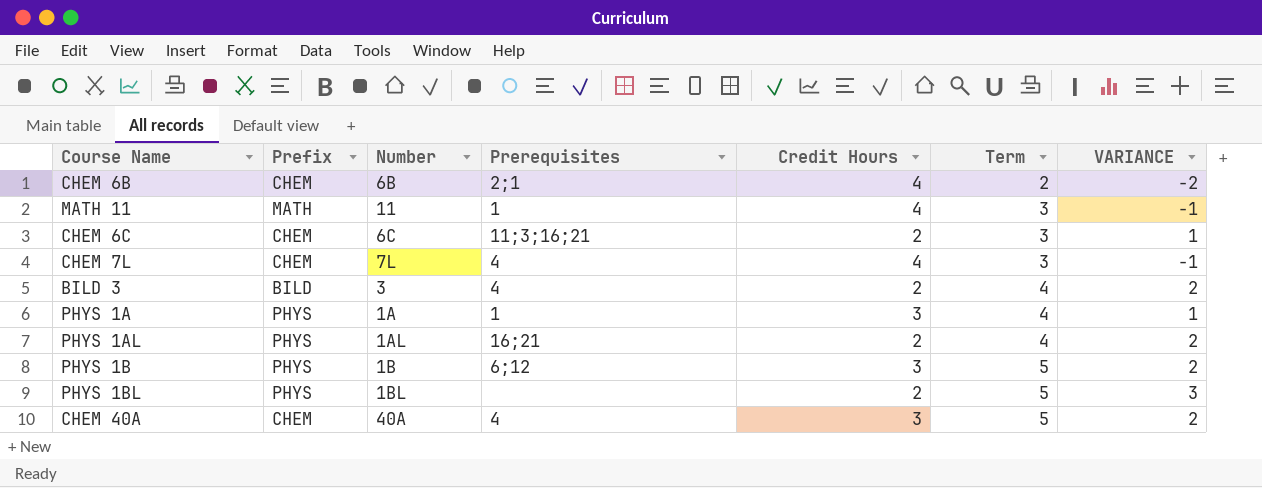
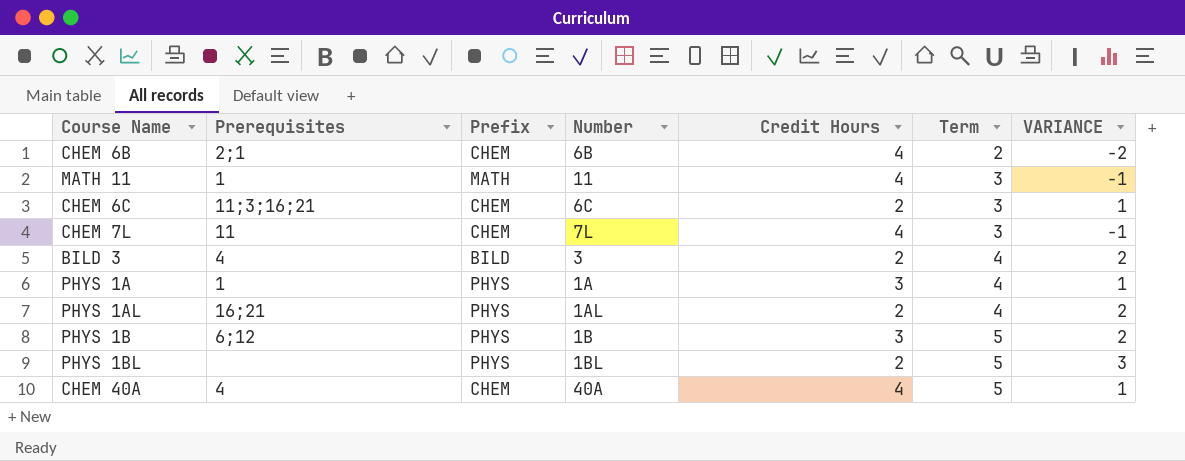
column Prerequisites | position: 4 -> 2
CHEM 7L | Prerequisites: 4 -> 11
CHEM 40A | Credit Hours: 3 -> 4
CHEM 40A | VARIANCE: 2 -> 1

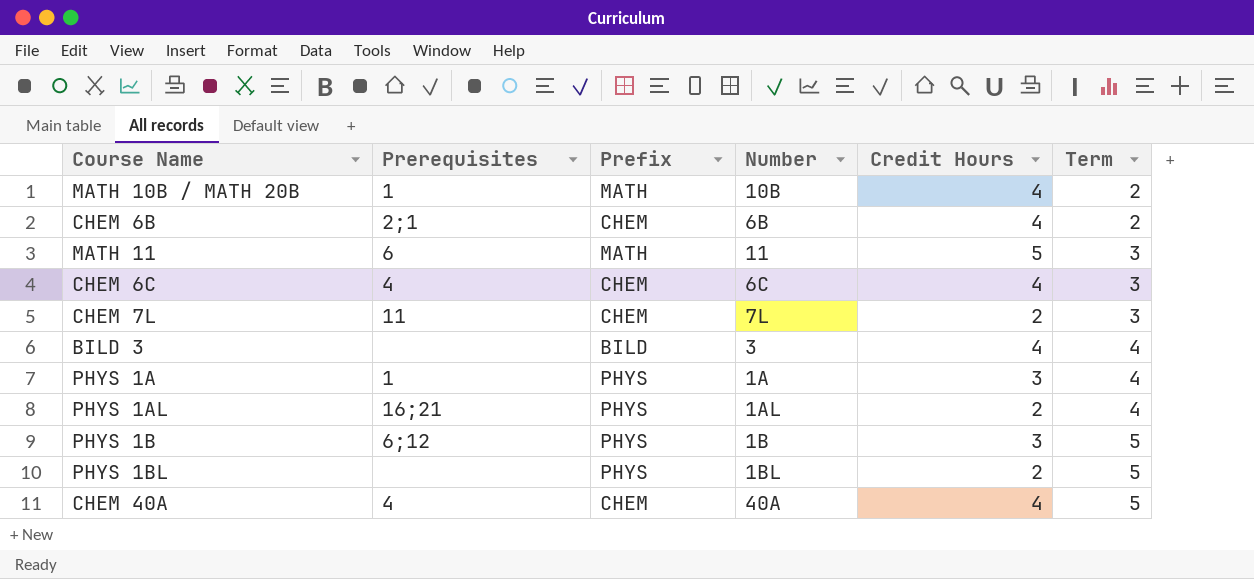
column VARIANCE | formula: [Term] - [Credit Hours] -> none
row MATH 10B / MATH 20B: none -> 1 | MATH | 10B | 4 | 2
MATH 11 | Prerequisites: 1 -> 6
MATH 11 | Credit Hours: 4 -> 5
CHEM 6C | Prerequisites: 11;3;16;21 -> 4
CHEM 6C | Credit Hours: 2 -> 4
CHEM 7L | Credit Hours: 4 -> 2
BILD 3 | Prerequisites: 4 -> none
BILD 3 | Credit Hours: 2 -> 4

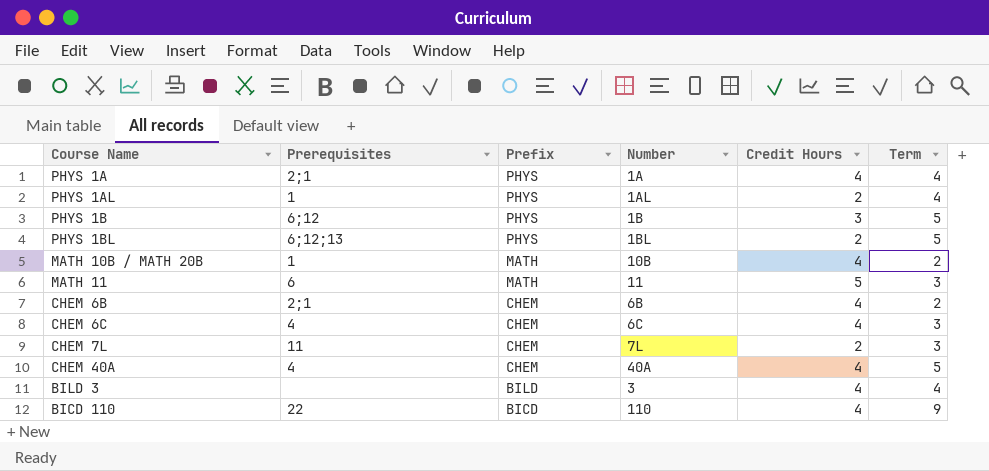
row order: Term ascending -> Prefix descending
PHYS 1A | Prerequisites: 1 -> 2;1
PHYS 1A | Credit Hours: 3 -> 4
PHYS 1AL | Prerequisites: 16;21 -> 1
PHYS 1BL | Prerequisites: none -> 6;12;13
row BICD 110: none -> 22 | BICD | 110 | 4 | 9

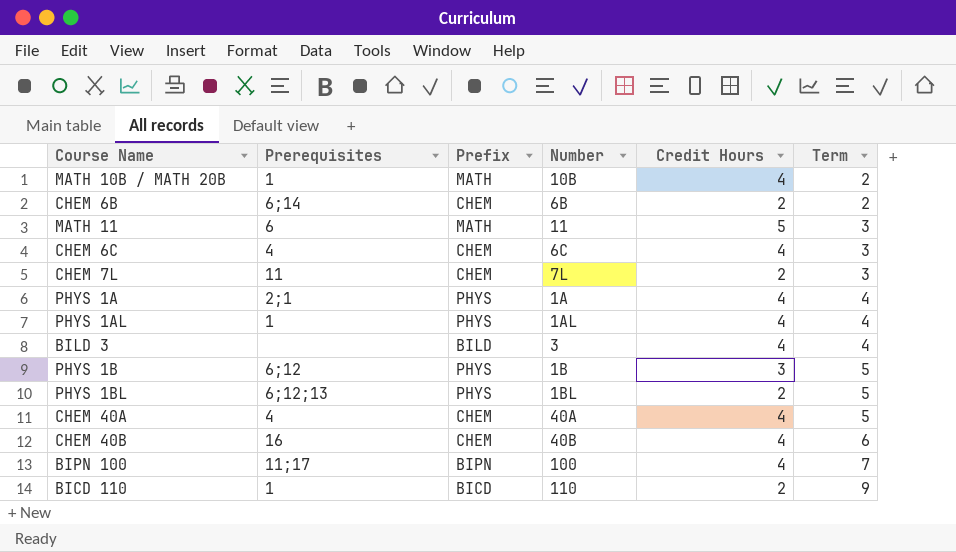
row order: Prefix descending -> Term ascending
CHEM 6B | Prerequisites: 2;1 -> 6;14
CHEM 6B | Credit Hours: 4 -> 2
PHYS 1AL | Credit Hours: 2 -> 4
row CHEM 40B: none -> 16 | CHEM | 40B | 4 | 6
row BIPN 100: none -> 11;17 | BIPN | 100 | 4 | 7
BICD 110 | Prerequisites: 22 -> 1
BICD 110 | Credit Hours: 4 -> 2

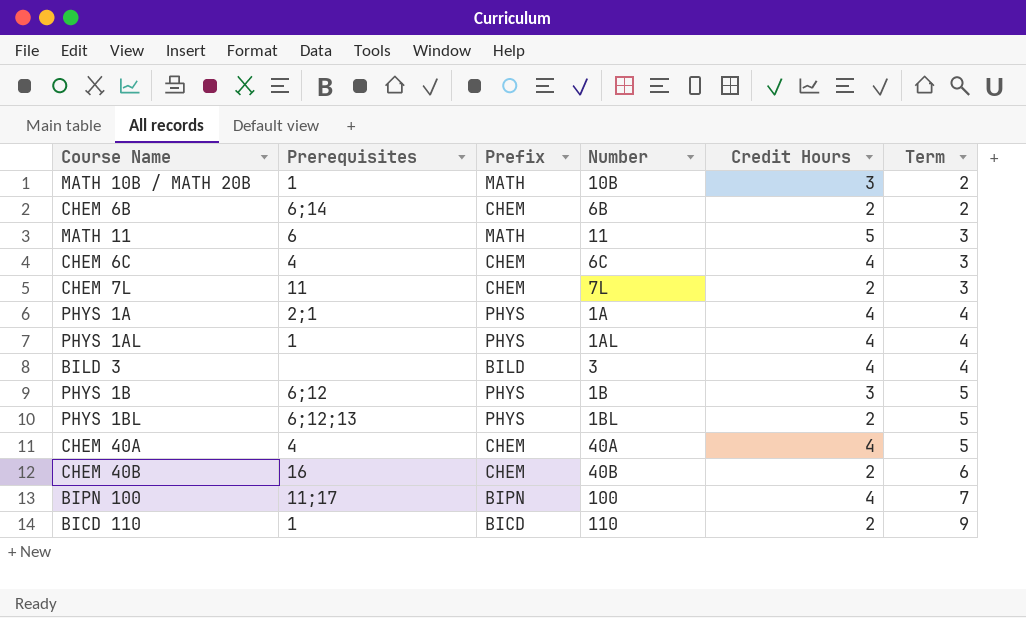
MATH 10B / MATH 20B | Credit Hours: 4 -> 3
CHEM 40B | Credit Hours: 4 -> 2

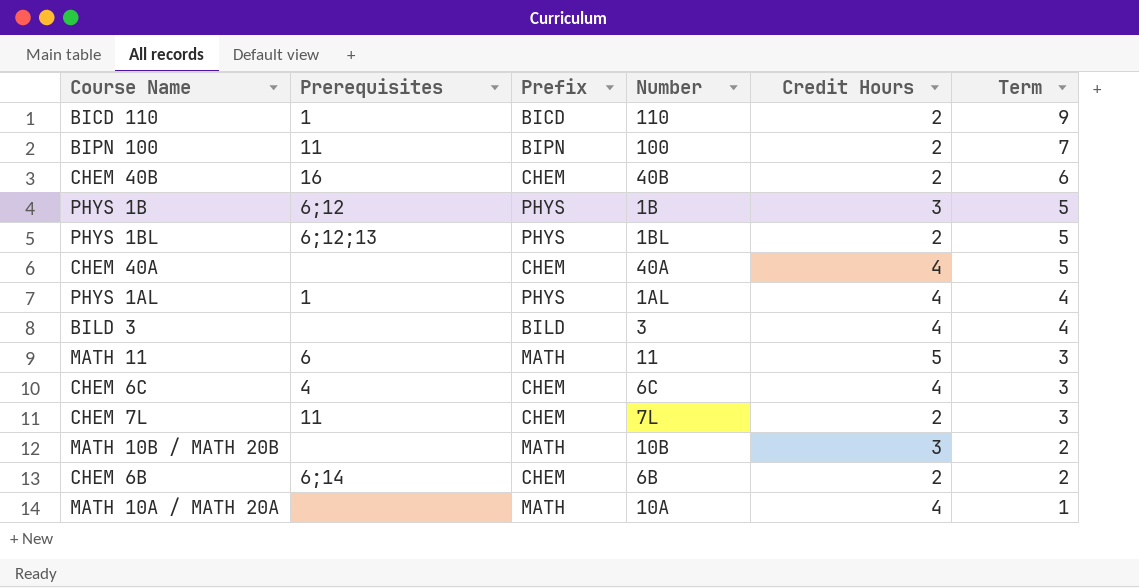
row order: Term ascending -> Term descending
row PHYS 1A: 2;1 | PHYS | 1A | 4 | 4 -> none
BIPN 100 | Prerequisites: 11;17 -> 11
BIPN 100 | Credit Hours: 4 -> 2
CHEM 40A | Prerequisites: 4 -> none
MATH 10B / MATH 20B | Prerequisites: 1 -> none
row MATH 10A / MATH 20A: none -> none | MATH | 10A | 4 | 1

